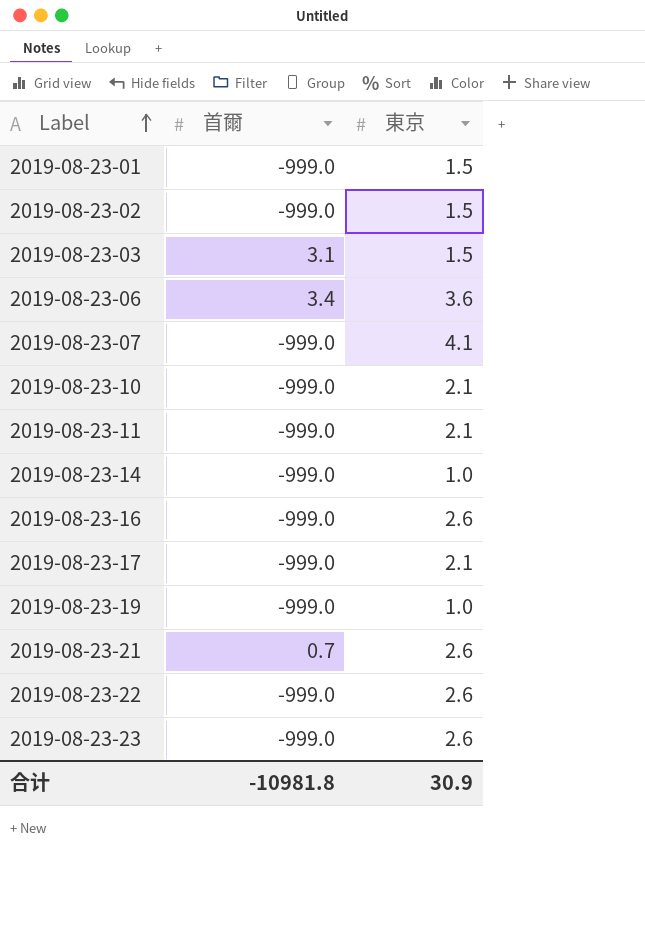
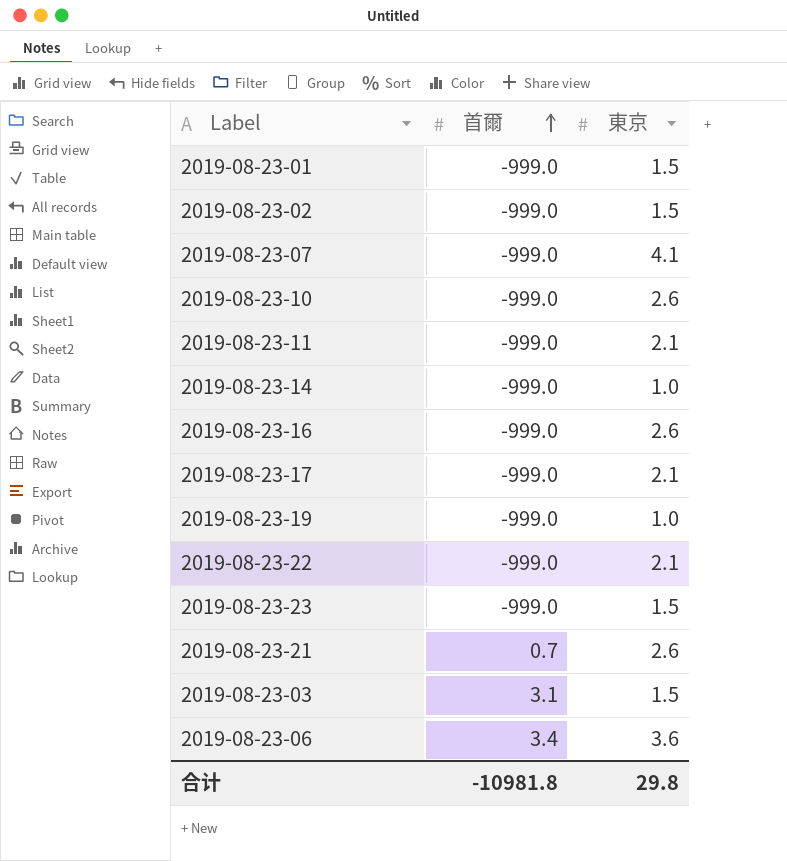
row order: Label ascending -> 首爾 ascending
2019-08-23-10 | 東京: 2.1 -> 2.6
2019-08-23-22 | 東京: 2.6 -> 2.1
2019-08-23-23 | 東京: 2.6 -> 1.5
合计 | 東京: 30.9 -> 29.8

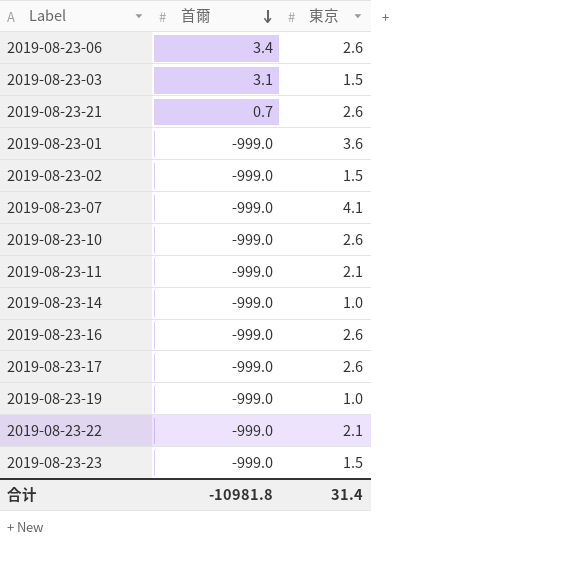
row order: 首爾 ascending -> 首爾 descending
2019-08-23-06 | 東京: 3.6 -> 2.6
2019-08-23-01 | 東京: 1.5 -> 3.6
2019-08-23-17 | 東京: 2.1 -> 2.6
合计 | 東京: 29.8 -> 31.4

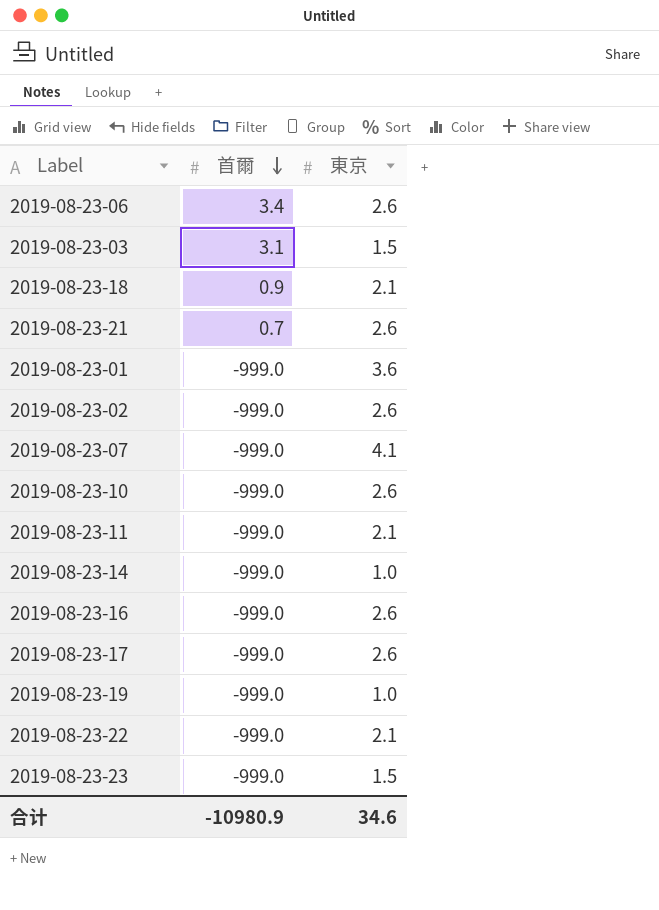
row 2019-08-23-18: none -> 0.9 | 2.1
2019-08-23-02 | 東京: 1.5 -> 2.6
合计 | 首爾: -10981.8 -> -10980.9
合计 | 東京: 31.4 -> 34.6

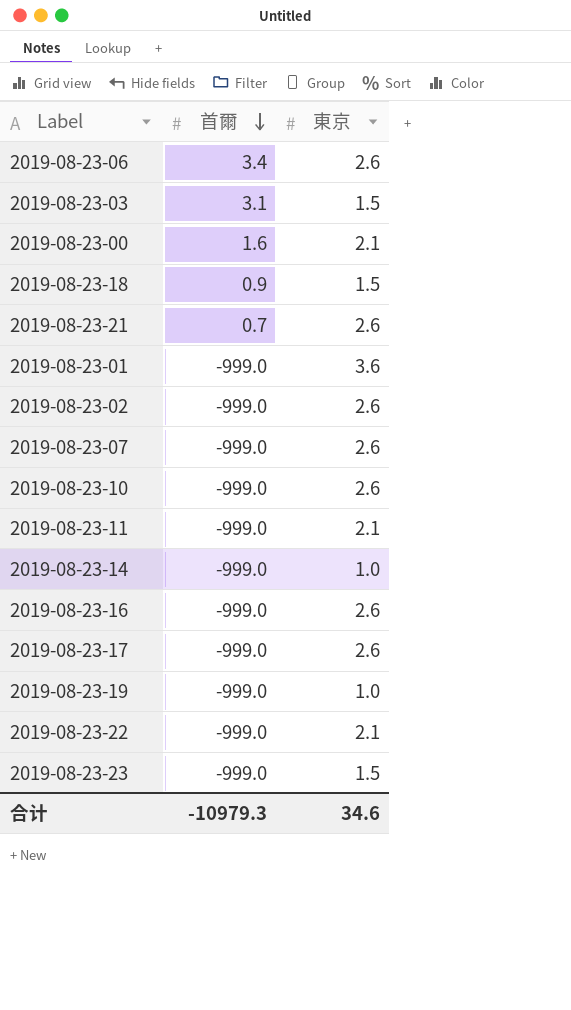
row 2019-08-23-00: none -> 1.6 | 2.1
2019-08-23-18 | 東京: 2.1 -> 1.5
2019-08-23-07 | 東京: 4.1 -> 2.6
合计 | 首爾: -10980.9 -> -10979.3

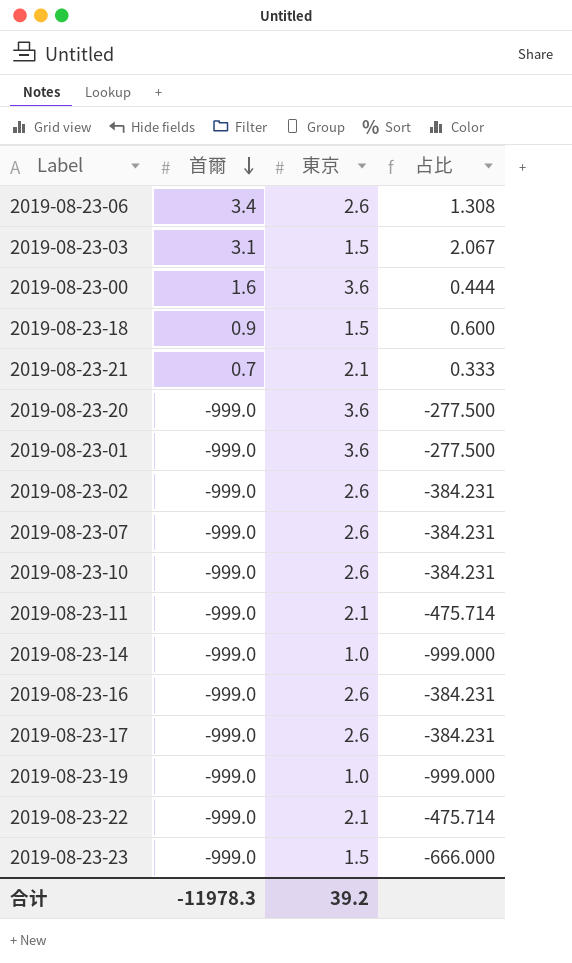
column 占比 | formula: none -> [首爾] / [東京]
2019-08-23-00 | 東京: 2.1 -> 3.6
2019-08-23-21 | 東京: 2.6 -> 2.1
row 2019-08-23-20: none -> -999.0 | 3.6 | -277.500
合计 | 首爾: -10979.3 -> -11978.3
合计 | 東京: 34.6 -> 39.2

